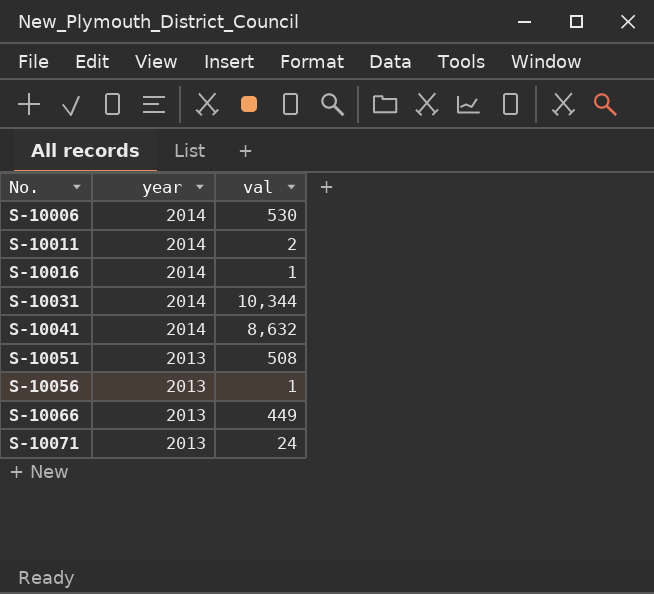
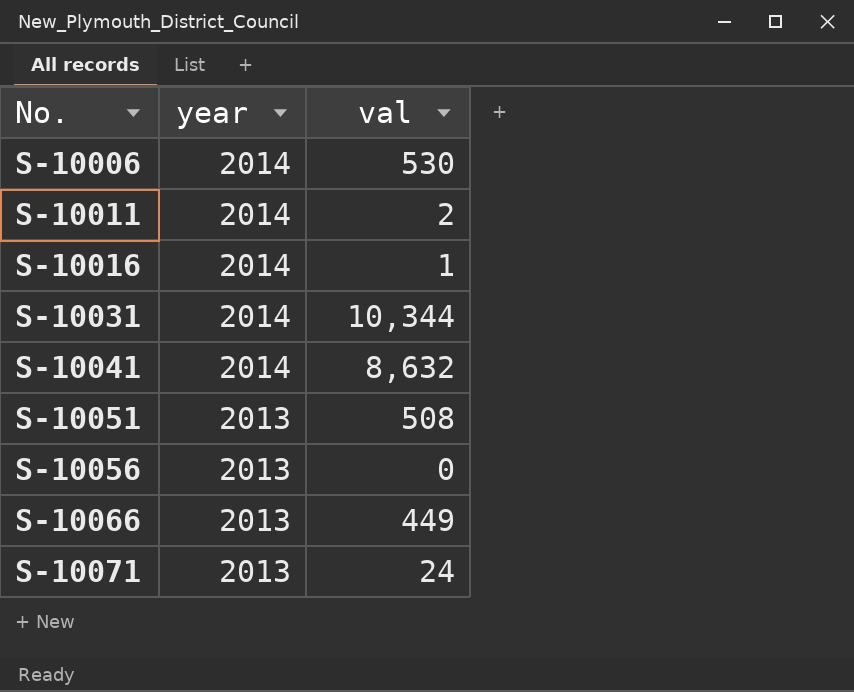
S-10056 | val: 1 -> 0

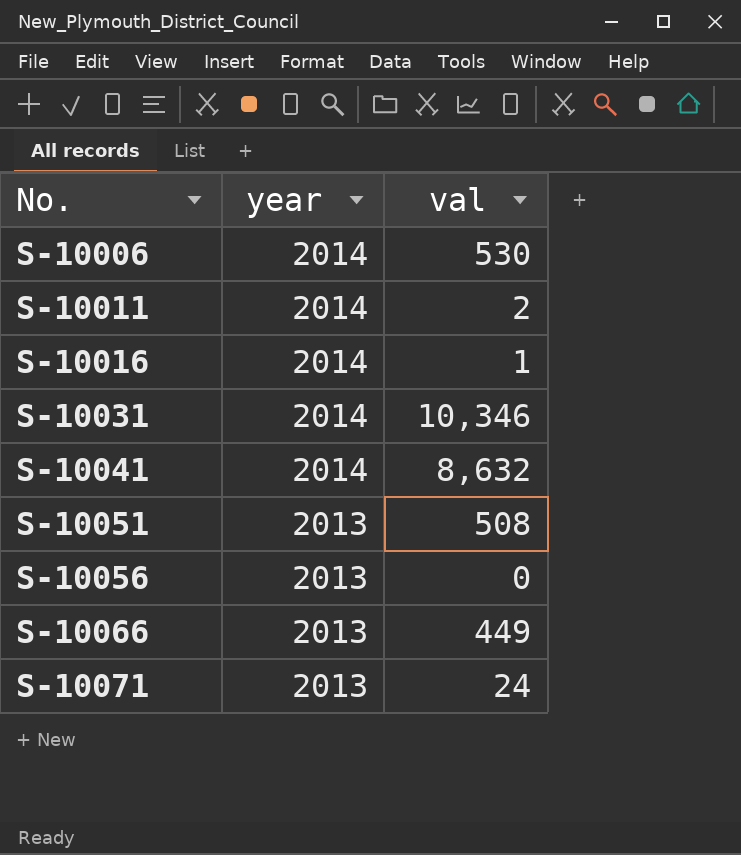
S-10031 | val: 10,344 -> 10,346

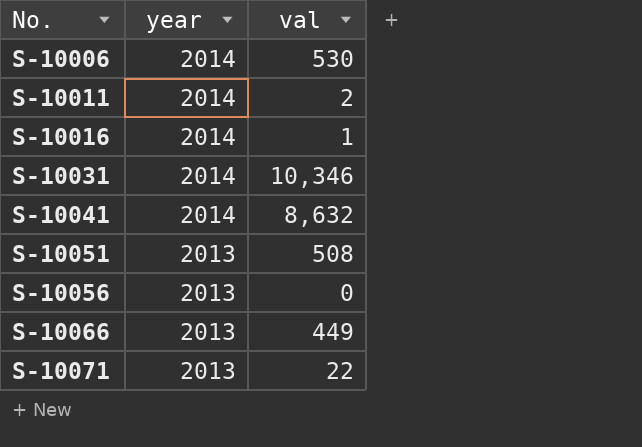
S-10071 | val: 24 -> 22

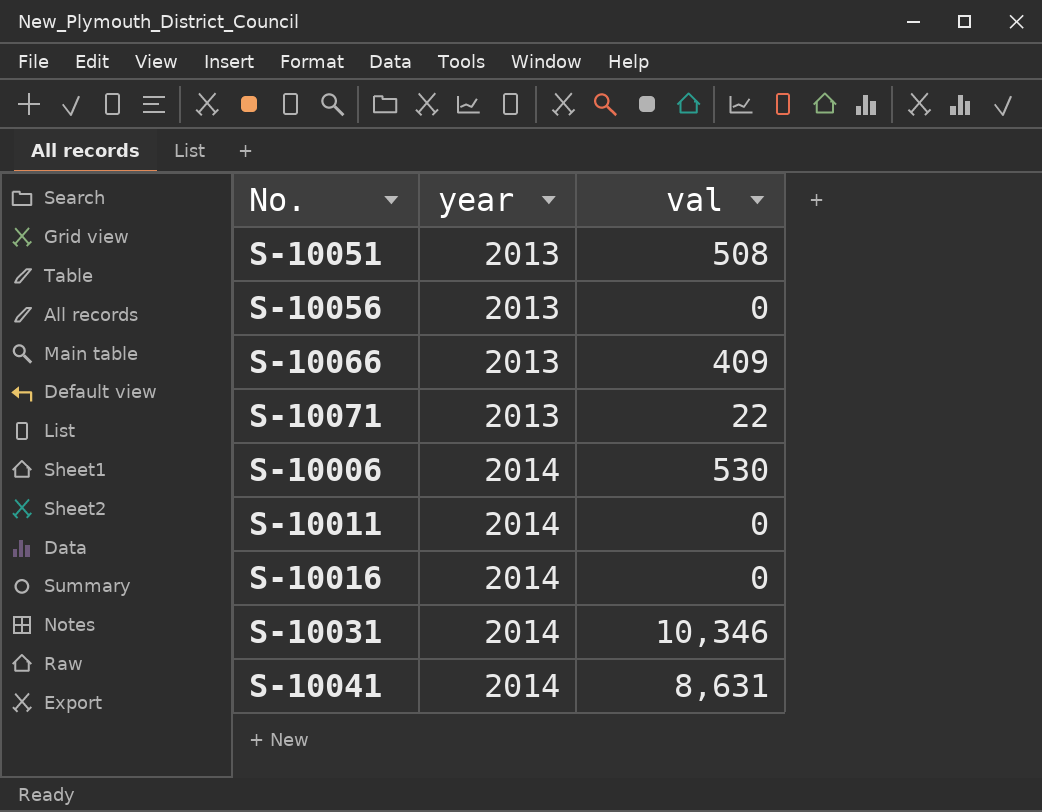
row order: No. ascending -> year ascending
S-10066 | val: 449 -> 409
S-10011 | val: 2 -> 0
S-10016 | val: 1 -> 0
S-10041 | val: 8,632 -> 8,631

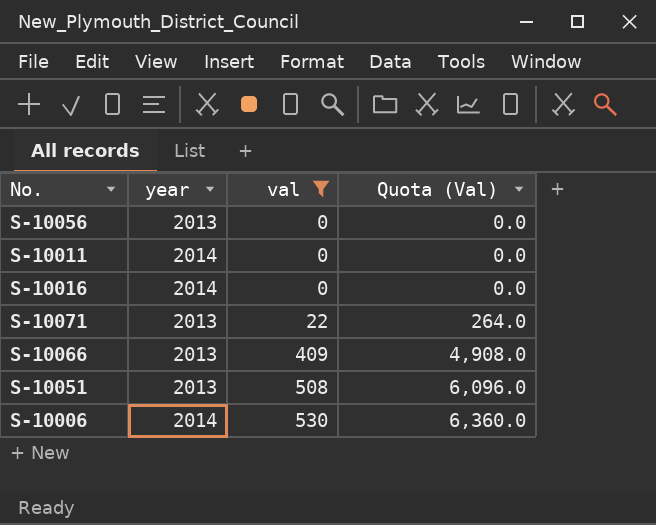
filter: none -> val <= 530
row order: year ascending -> val ascending
column Quota (Val) | formula: none -> [val] * 12

